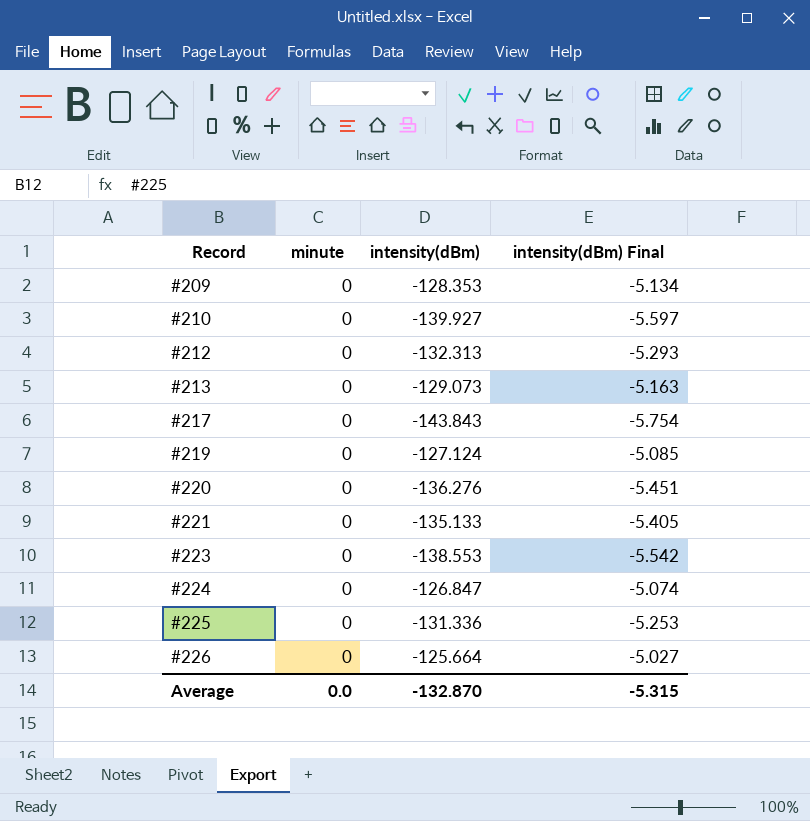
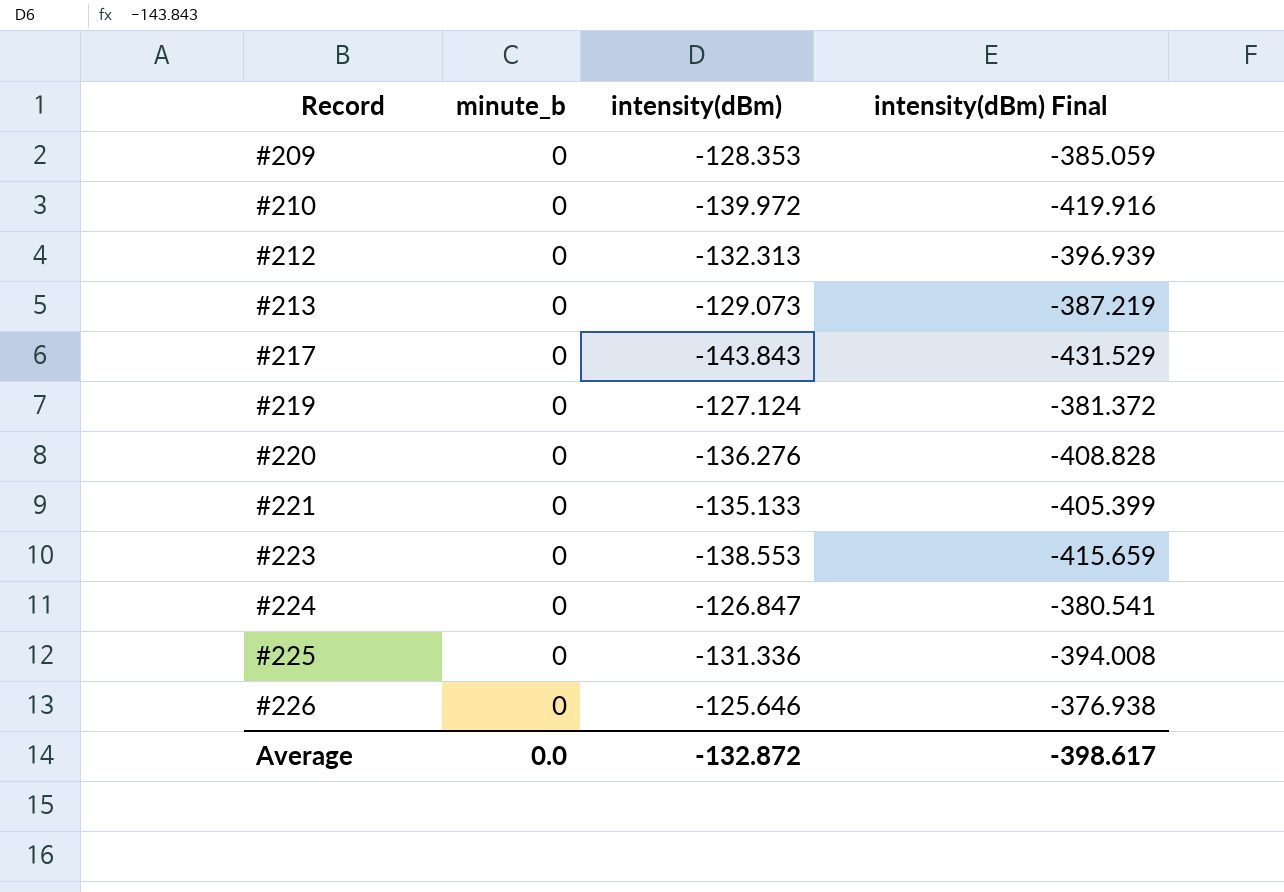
column name: minute -> minute_b
column intensity(dBm) Final | formula: [intensity(dBm)] * 0.04 -> [intensity(dBm)] * 3
#210 | intensity(dBm): -139.927 -> -139.972
#226 | intensity(dBm): -125.664 -> -125.646
Average | intensity(dBm): -132.870 -> -132.872
Average | intensity(dBm) Final: -5.315 -> -398.617

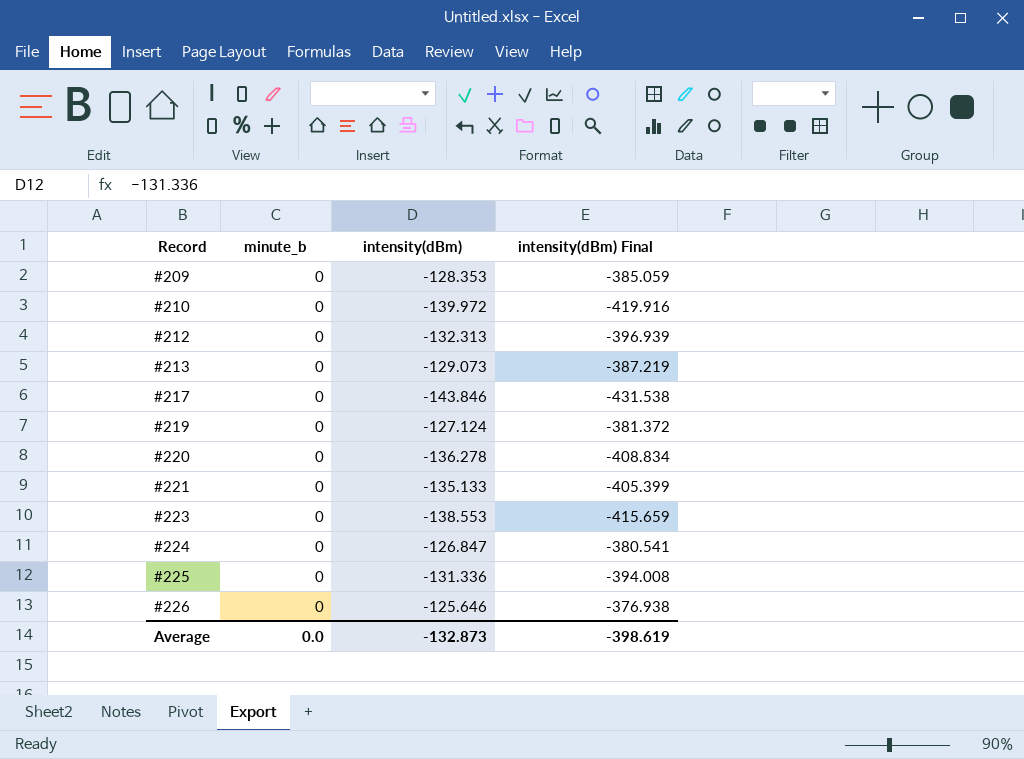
#217 | intensity(dBm): -143.843 -> -143.846
#217 | intensity(dBm) Final: -431.529 -> -431.538
#220 | intensity(dBm): -136.276 -> -136.278
#220 | intensity(dBm) Final: -408.828 -> -408.834
Average | intensity(dBm): -132.872 -> -132.873
Average | intensity(dBm) Final: -398.617 -> -398.619

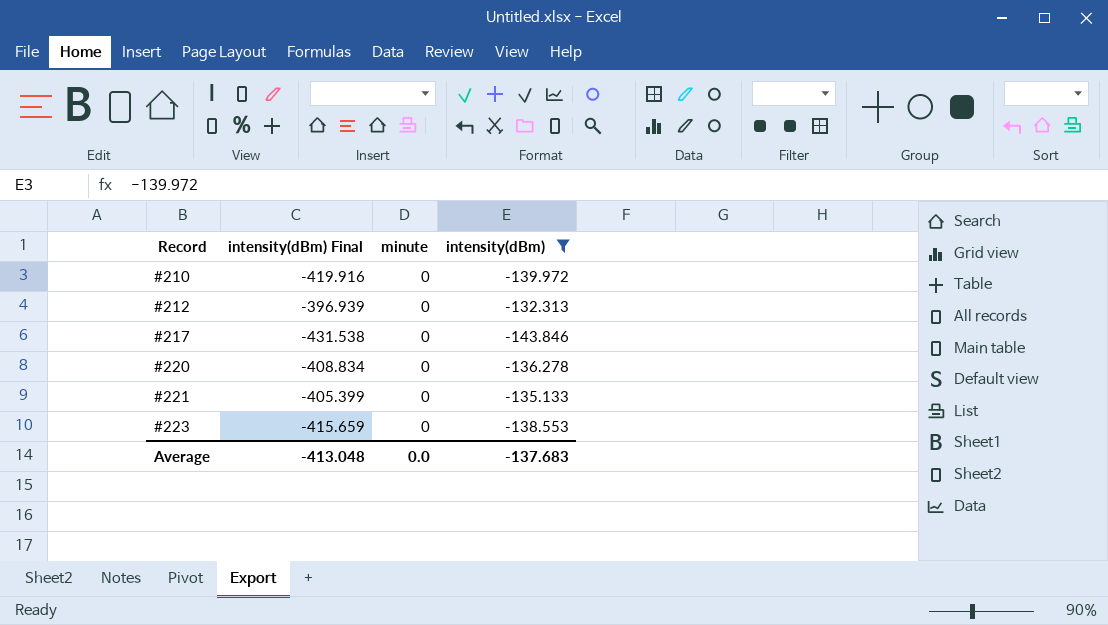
filter: none -> intensity(dBm) <= -132.313
column intensity(dBm) Final | position: 4 -> 2
column name: minute_b -> minute
Average | intensity(dBm) Final: -398.619 -> -413.048
Average | intensity(dBm): -132.873 -> -137.683

